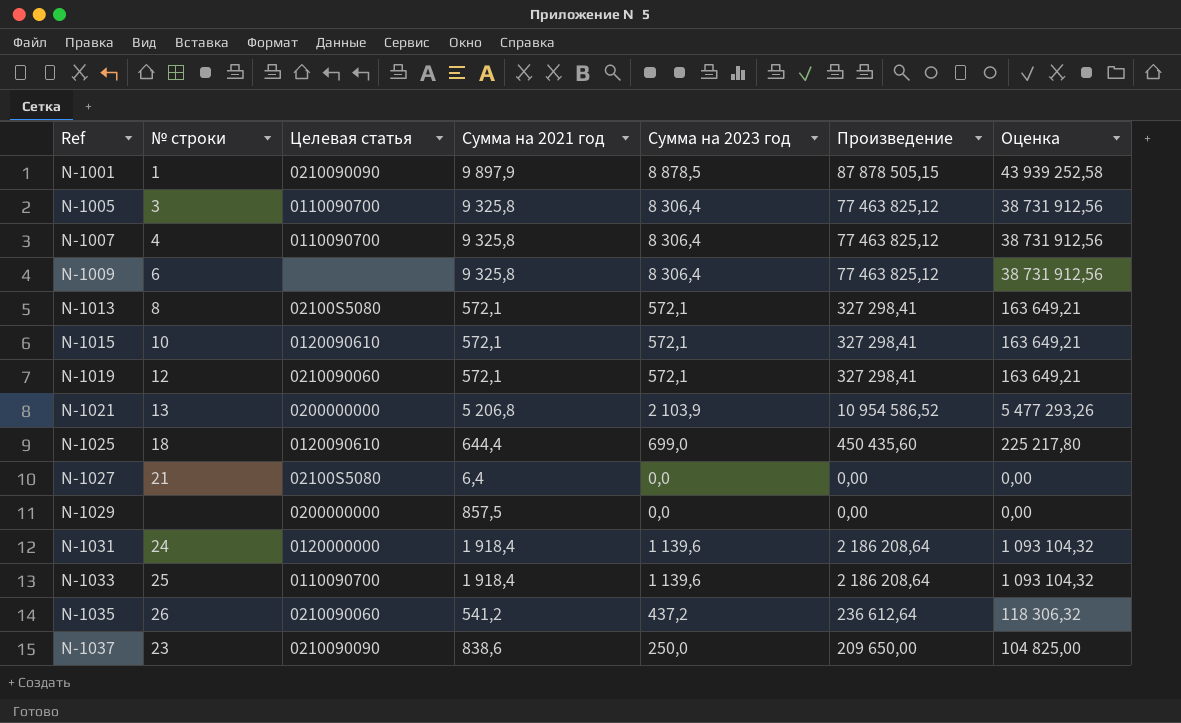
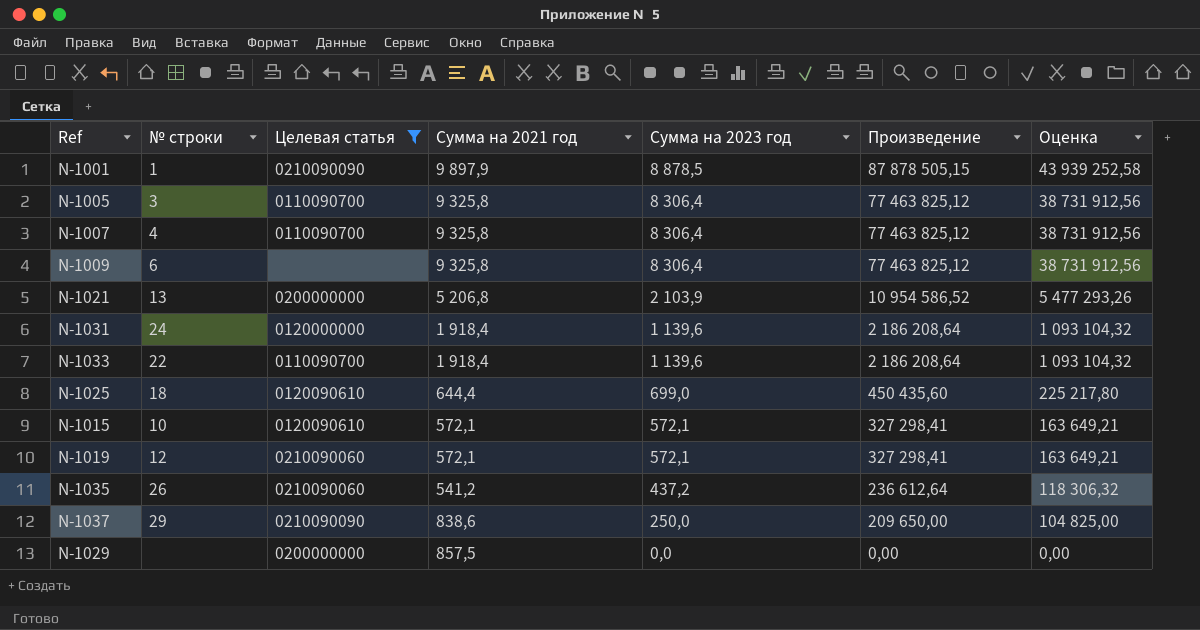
filter: none -> Целевая статья != 02100S5080
row order: Ref ascending -> Сумма на 2023 год descending
N-1033 | № строки: 25 -> 22
N-1037 | № строки: 23 -> 29

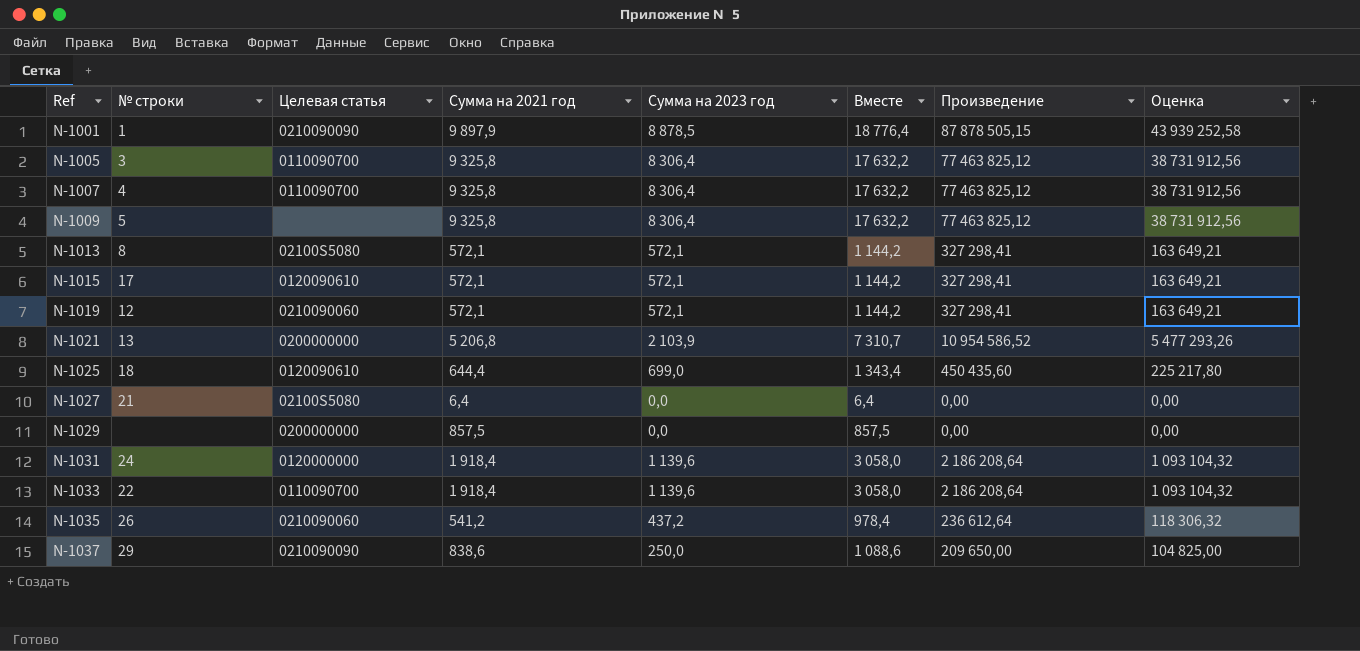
filter: Целевая статья != 02100S5080 -> none
row order: Сумма на 2023 год descending -> Ref ascending
column Вместе | formula: none -> [Сумма на 2021 год] + [Сумма на 2023 год]
N-1009 | № строки: 6 -> 5
N-1015 | № строки: 10 -> 17

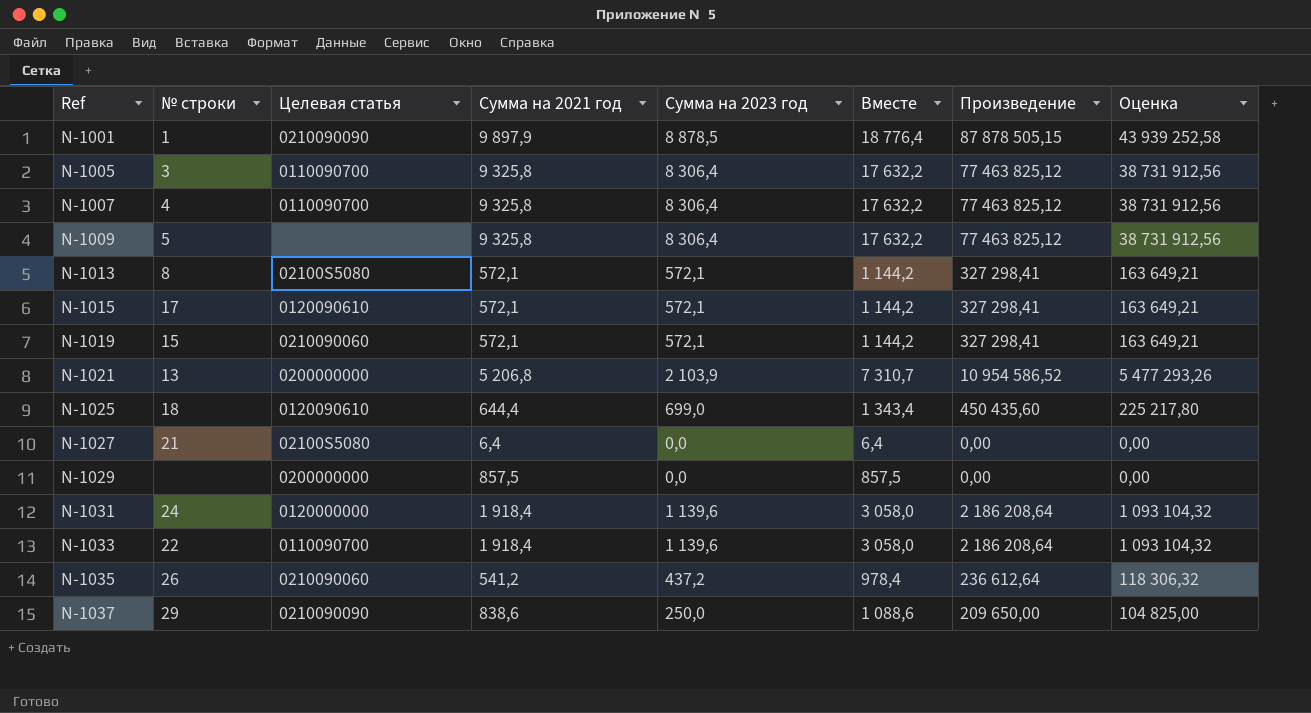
N-1019 | № строки: 12 -> 15

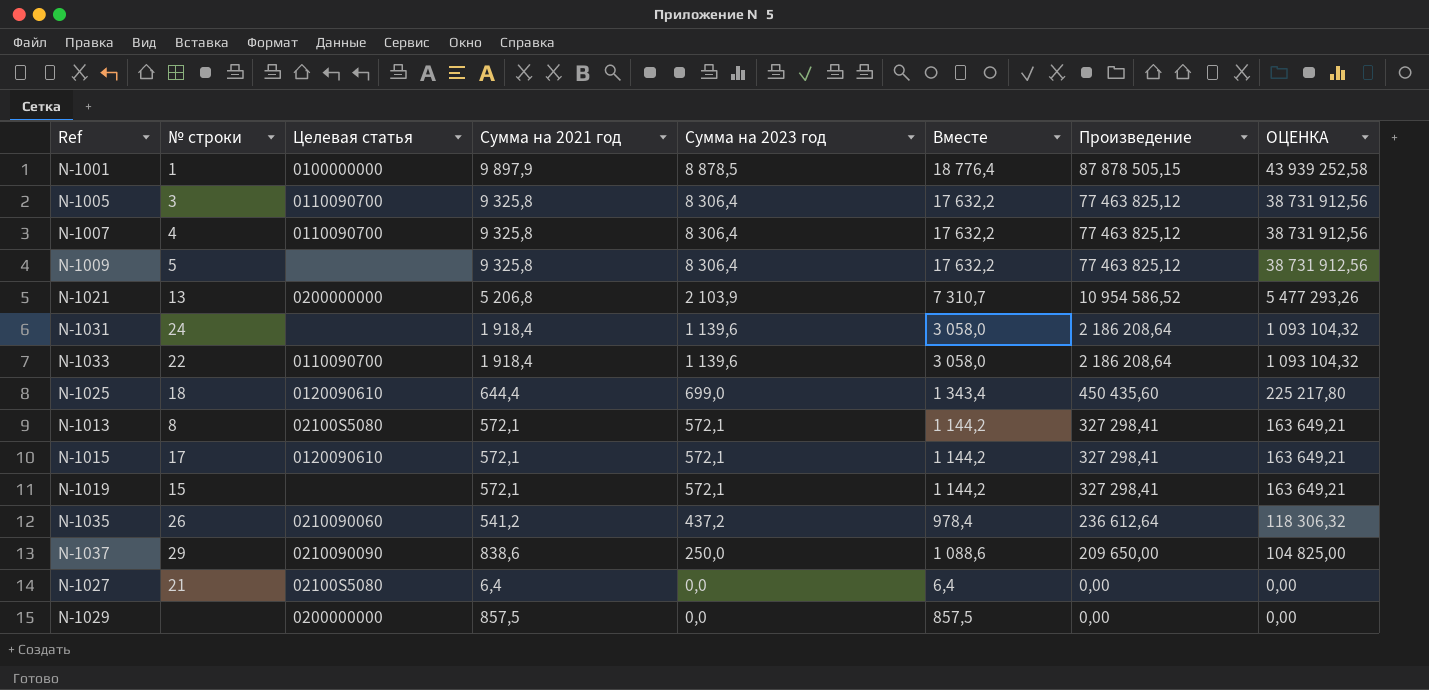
row order: Ref ascending -> Сумма на 2023 год descending
column name: Оценка -> ОЦЕНКА
N-1001 | Целевая статья: 0210090090 -> 0100000000
N-1031 | Целевая статья: 0120000000 -> none
N-1019 | Целевая статья: 0210090060 -> none

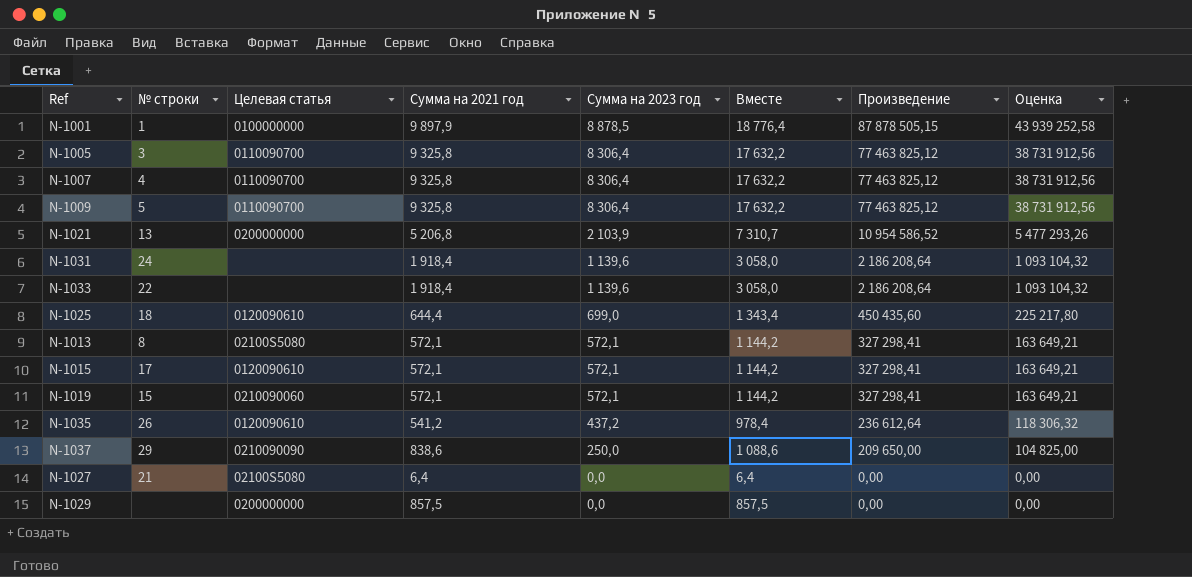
column name: ОЦЕНКА -> Оценка
N-1009 | Целевая статья: none -> 0110090700
N-1033 | Целевая статья: 0110090700 -> none
N-1019 | Целевая статья: none -> 0210090060
N-1035 | Целевая статья: 0210090060 -> 0120090610

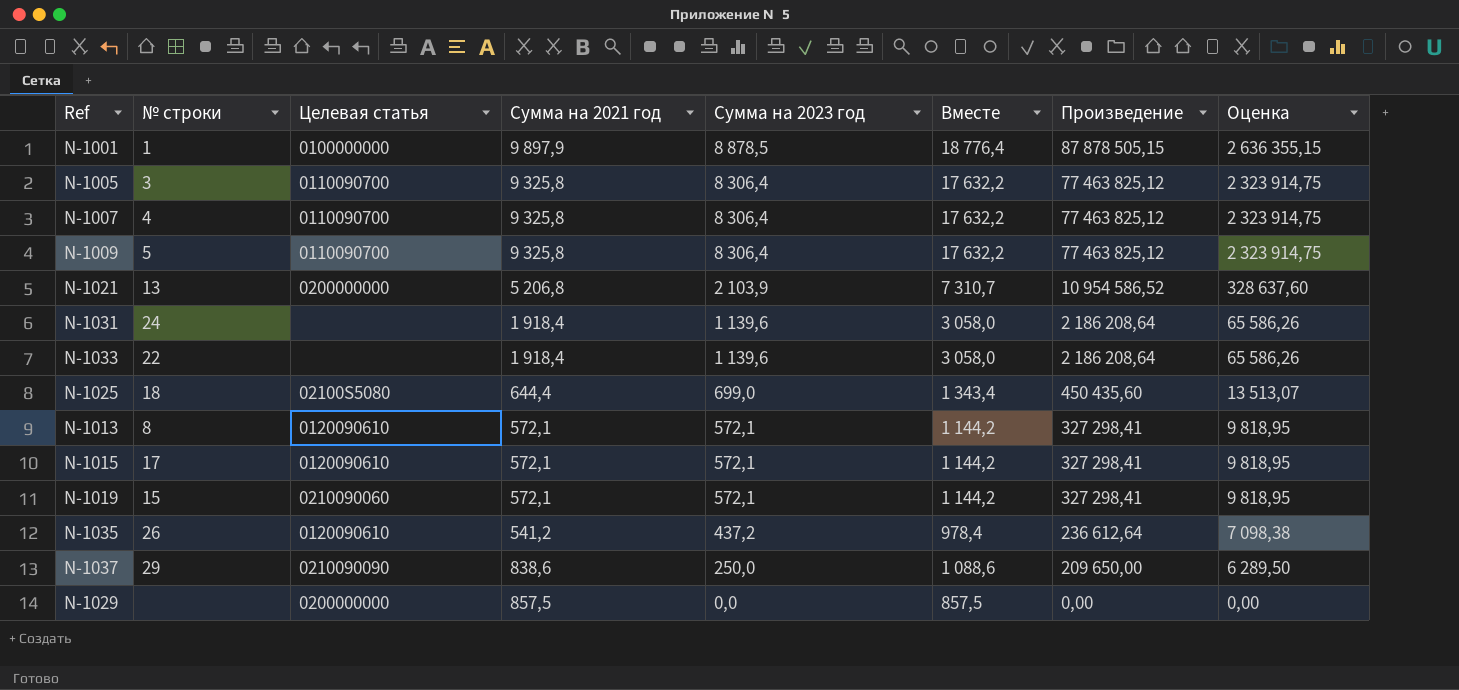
column Оценка | formula: [Произведение] * 0,5 -> [Произведение] * 0,03
row N-1027: 21 | 02100S5080 | 6,4 | 0,0 | 6,4 | 0,00 | 0,00 -> none
N-1025 | Целевая статья: 0120090610 -> 02100S5080
N-1013 | Целевая статья: 02100S5080 -> 0120090610

